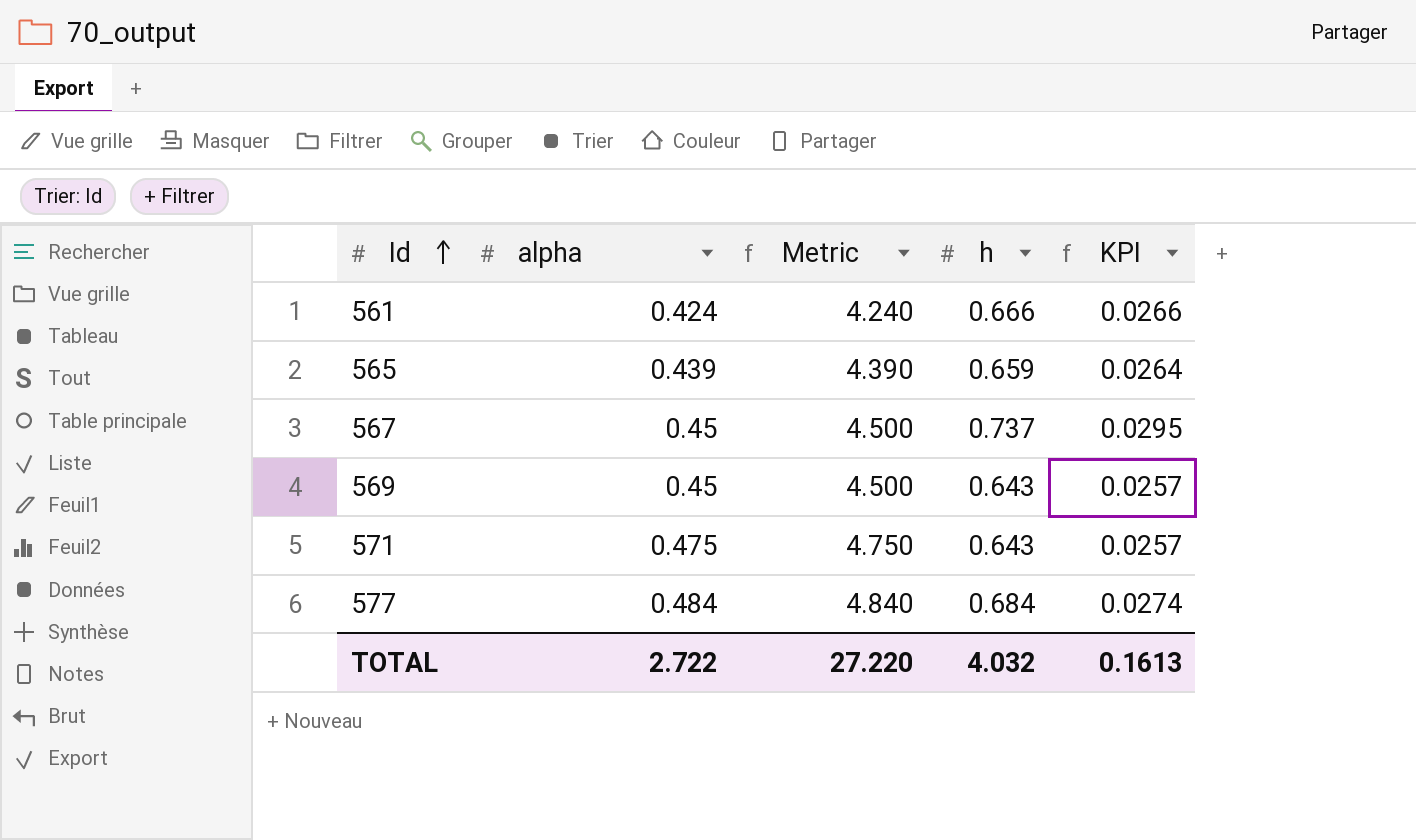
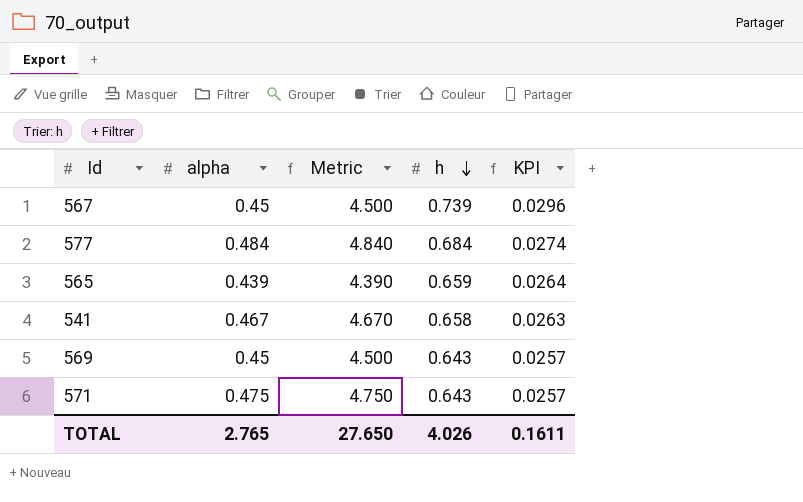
row order: Id ascending -> h descending
row 561: 0.424 | 4.240 | 0.666 | 0.0266 -> none
567 | h: 0.737 -> 0.739
567 | KPI: 0.0295 -> 0.0296
row 541: none -> 0.467 | 4.670 | 0.658 | 0.0263
TOTAL | alpha: 2.722 -> 2.765
TOTAL | Metric: 27.220 -> 27.650
TOTAL | h: 4.032 -> 4.026
TOTAL | KPI: 0.1613 -> 0.1611

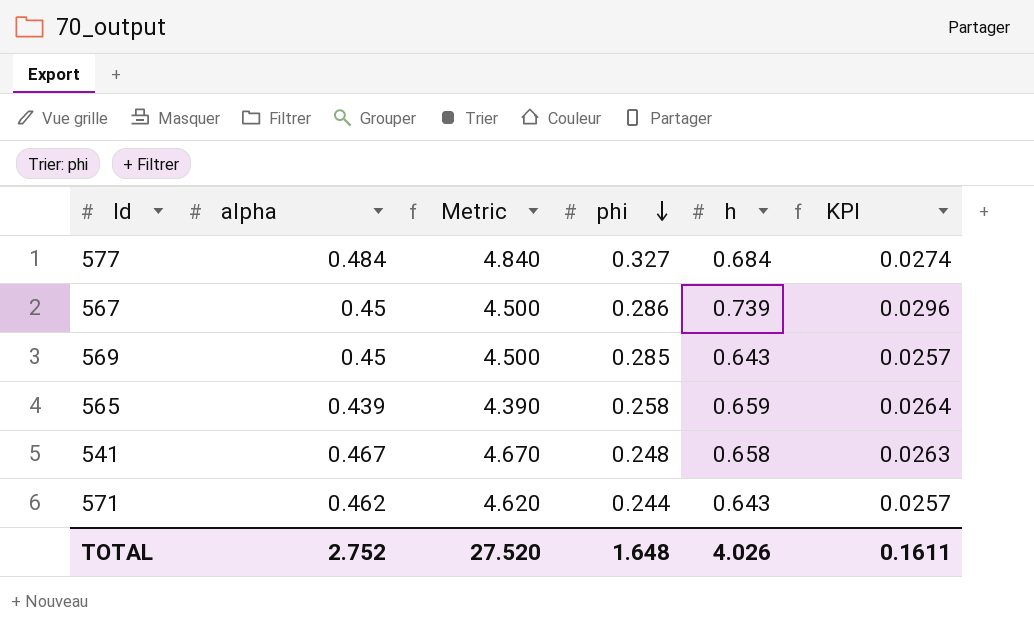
row order: h descending -> phi descending
column phi | position: none -> 4
571 | alpha: 0.475 -> 0.462
571 | Metric: 4.750 -> 4.620
TOTAL | alpha: 2.765 -> 2.752
TOTAL | Metric: 27.650 -> 27.520

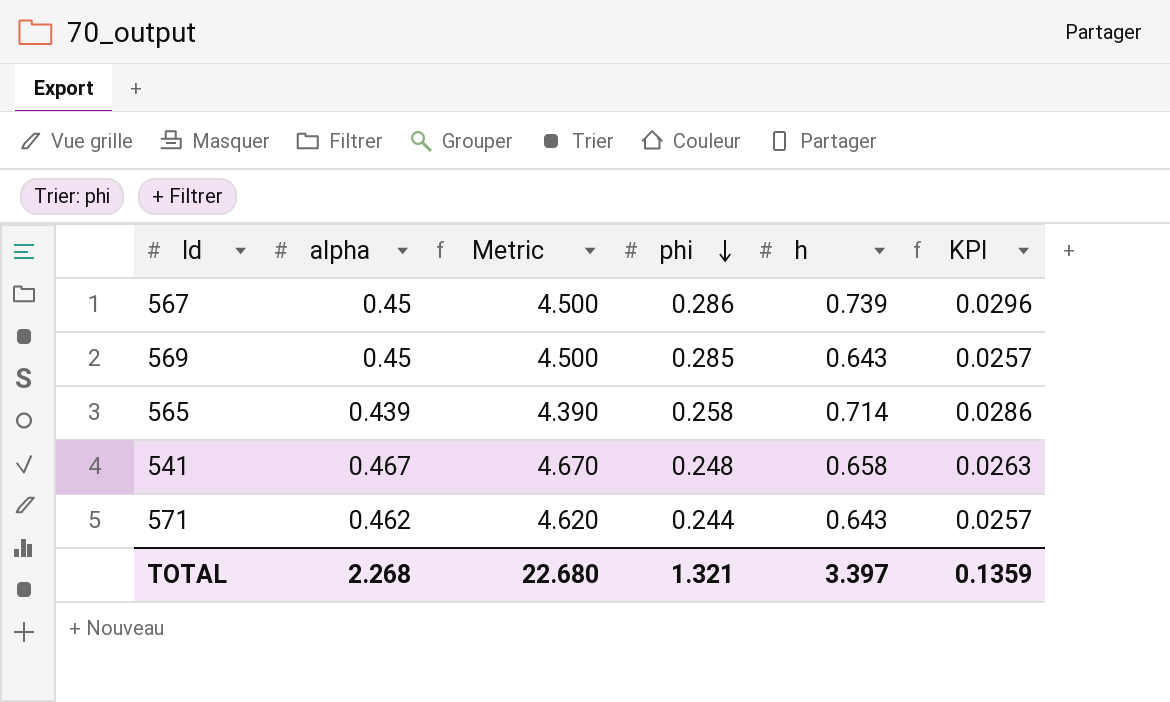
row 577: 0.484 | 4.840 | 0.327 | 0.684 | 0.0274 -> none
565 | h: 0.659 -> 0.714
565 | KPI: 0.0264 -> 0.0286
TOTAL | alpha: 2.752 -> 2.268
TOTAL | Metric: 27.520 -> 22.680
TOTAL | phi: 1.648 -> 1.321
TOTAL | h: 4.026 -> 3.397
TOTAL | KPI: 0.1611 -> 0.1359

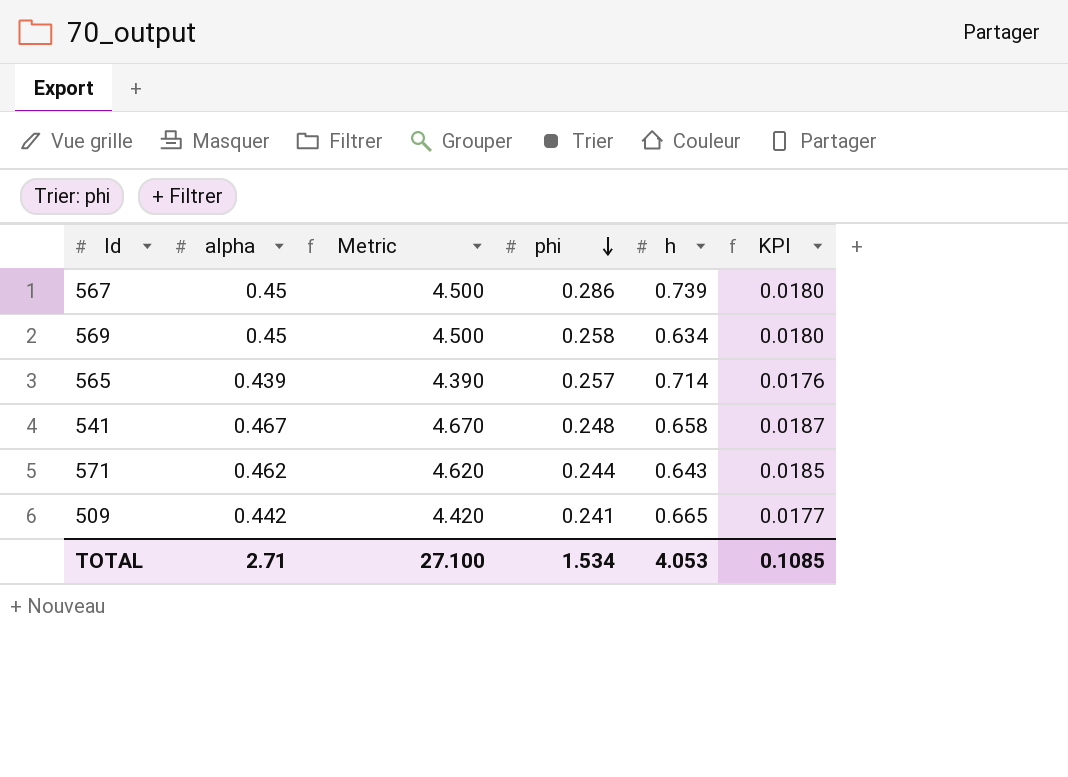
column KPI | formula: [h] * 0.04 -> [alpha] * 0.04
569 | phi: 0.285 -> 0.258
569 | h: 0.643 -> 0.634
565 | phi: 0.258 -> 0.257
row 509: none -> 0.442 | 4.420 | 0.241 | 0.665 | 0.0177
TOTAL | alpha: 2.268 -> 2.71
TOTAL | Metric: 22.680 -> 27.100
TOTAL | phi: 1.321 -> 1.534
TOTAL | h: 3.397 -> 4.053
TOTAL | KPI: 0.1359 -> 0.1085

